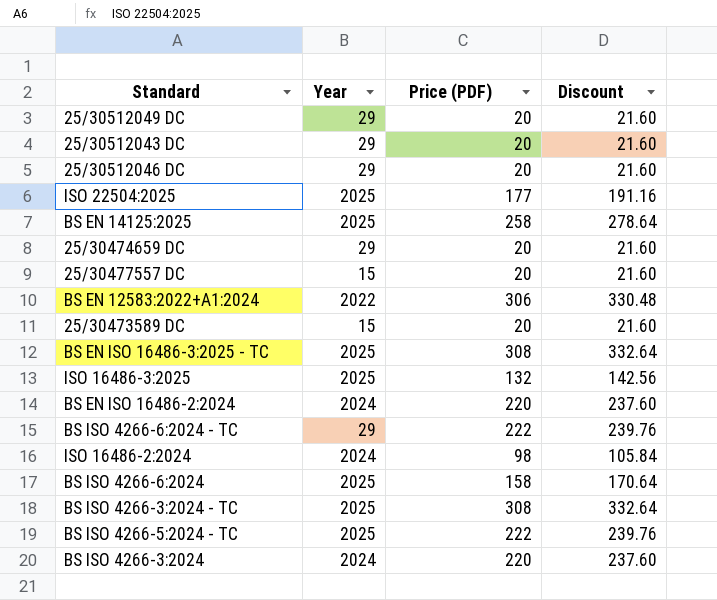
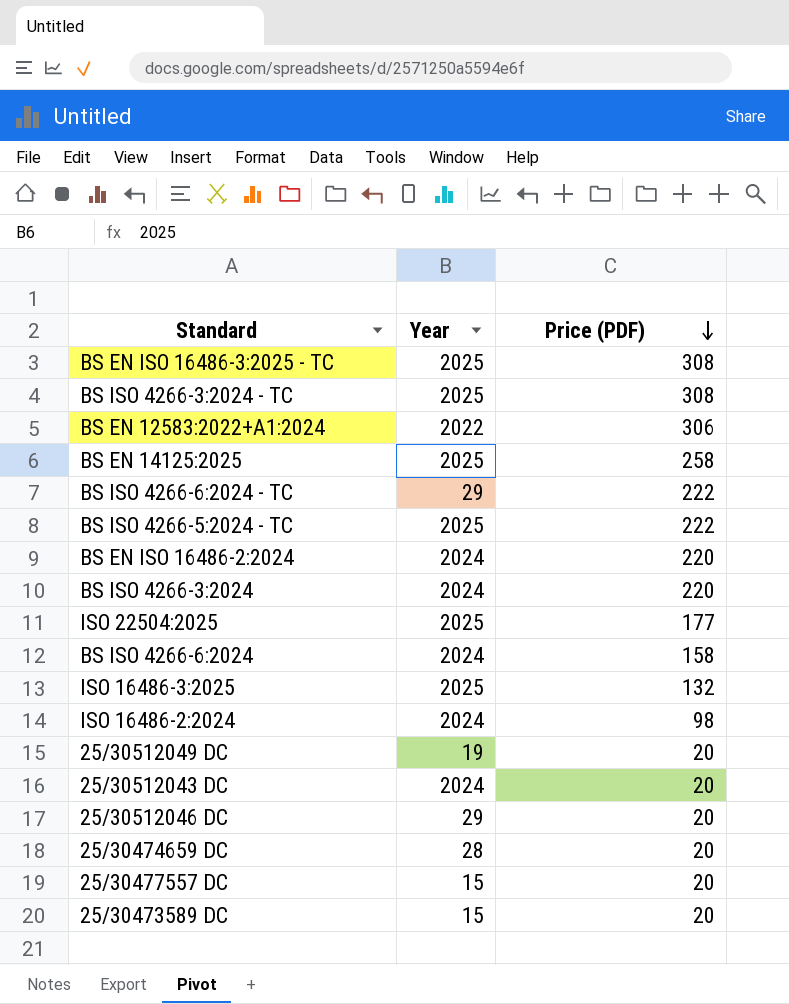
row order: none -> Price (PDF) descending
column Discount | formula: [Price (PDF)] * 1.08 -> none
BS ISO 4266-6:2024 | Year: 2025 -> 2024
25/30512049 DC | Year: 29 -> 19
25/30512043 DC | Year: 29 -> 2024
25/30474659 DC | Year: 29 -> 28

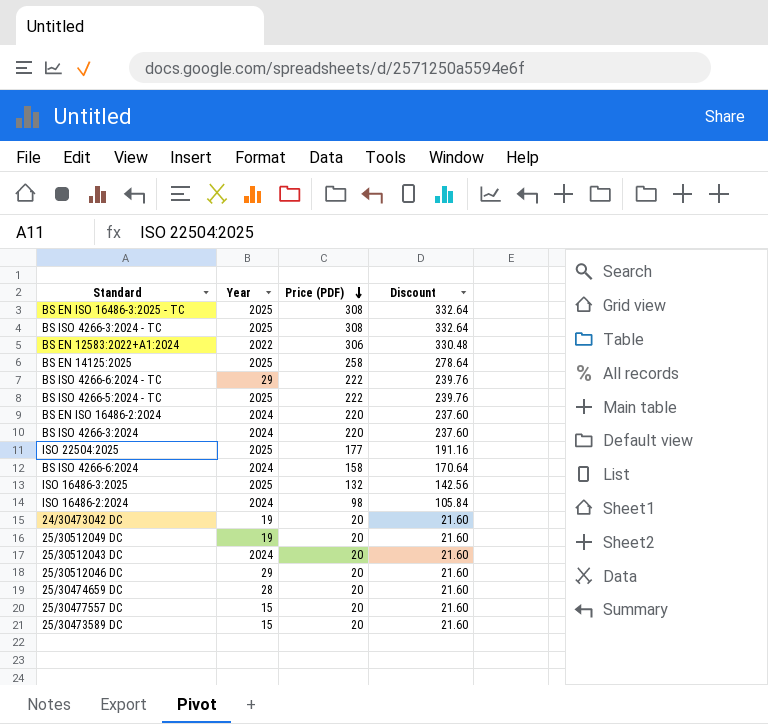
column Discount | formula: none -> [Price (PDF)] * 1.08
row 24/30473042 DC: none -> 19 | 20 | 21.60

